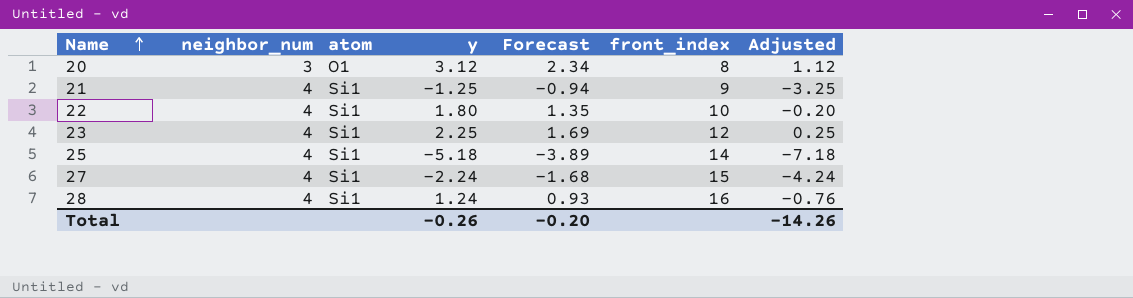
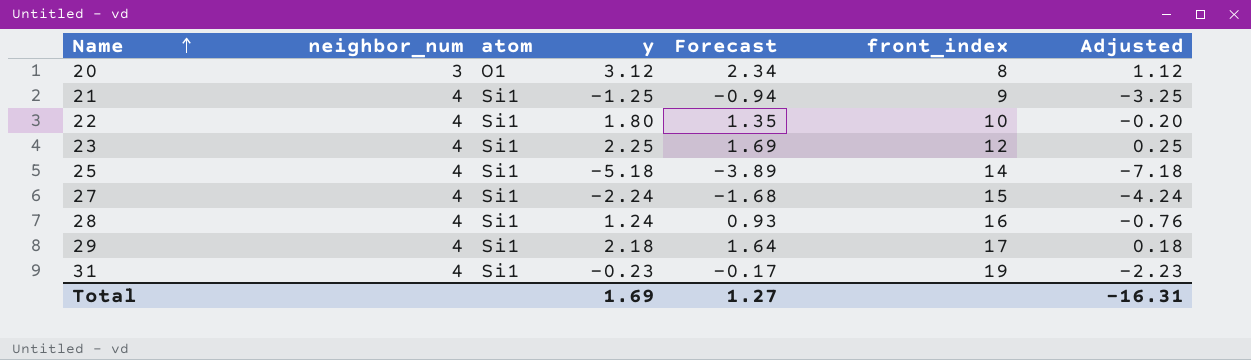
row 29: none -> 4 | Si1 | 2.18 | 1.64 | 17 | 0.18
row 31: none -> 4 | Si1 | -0.23 | -0.17 | 19 | -2.23
Total | y: -0.26 -> 1.69
Total | Forecast: -0.20 -> 1.27
Total | Adjusted: -14.26 -> -16.31

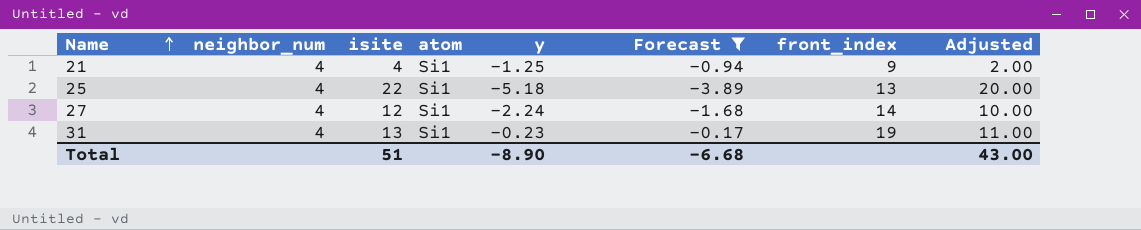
filter: none -> Forecast <= -0.17
column isite | position: none -> 3
column Adjusted | formula: [y] - 2 -> [isite] - 2
25 | front_index: 14 -> 13
27 | front_index: 15 -> 14
Total | y: 1.69 -> -8.90
Total | Forecast: 1.27 -> -6.68
Total | Adjusted: -16.31 -> 43.00

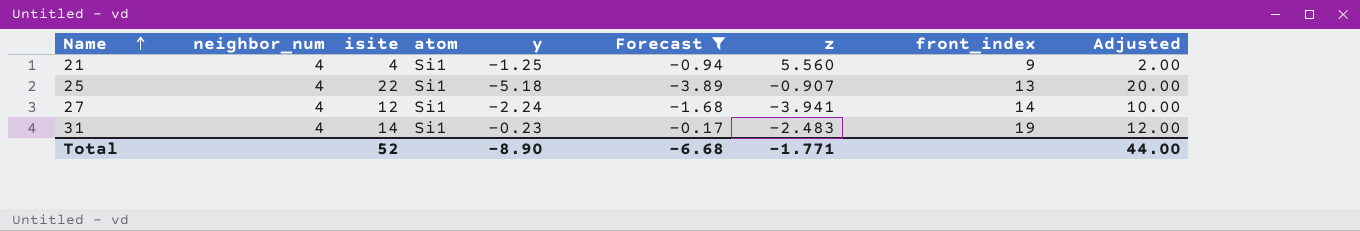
column z | position: none -> 7
31 | isite: 13 -> 14
31 | Adjusted: 11.00 -> 12.00
Total | isite: 51 -> 52
Total | Adjusted: 43.00 -> 44.00

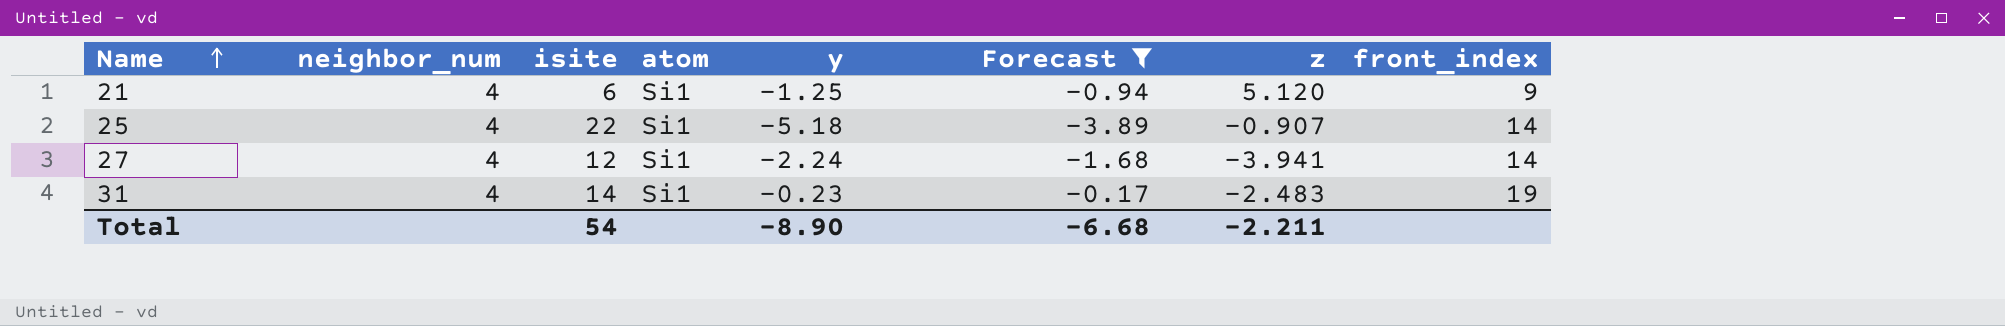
column Adjusted | formula: [isite] - 2 -> none
21 | isite: 4 -> 6
21 | z: 5.560 -> 5.120
25 | front_index: 13 -> 14
Total | isite: 52 -> 54
Total | z: -1.771 -> -2.211

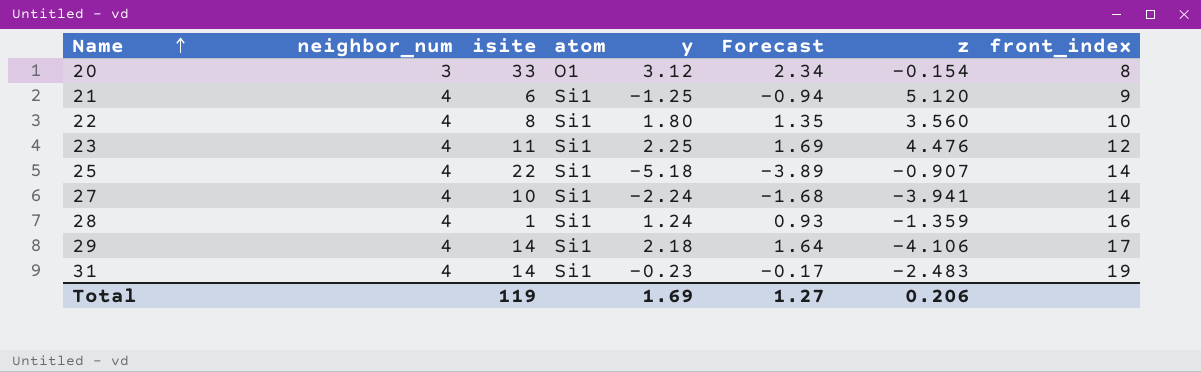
filter: Forecast <= -0.17 -> none
27 | isite: 12 -> 10
Total | isite: 54 -> 119
Total | y: -8.90 -> 1.69
Total | Forecast: -6.68 -> 1.27
Total | z: -2.211 -> 0.206

